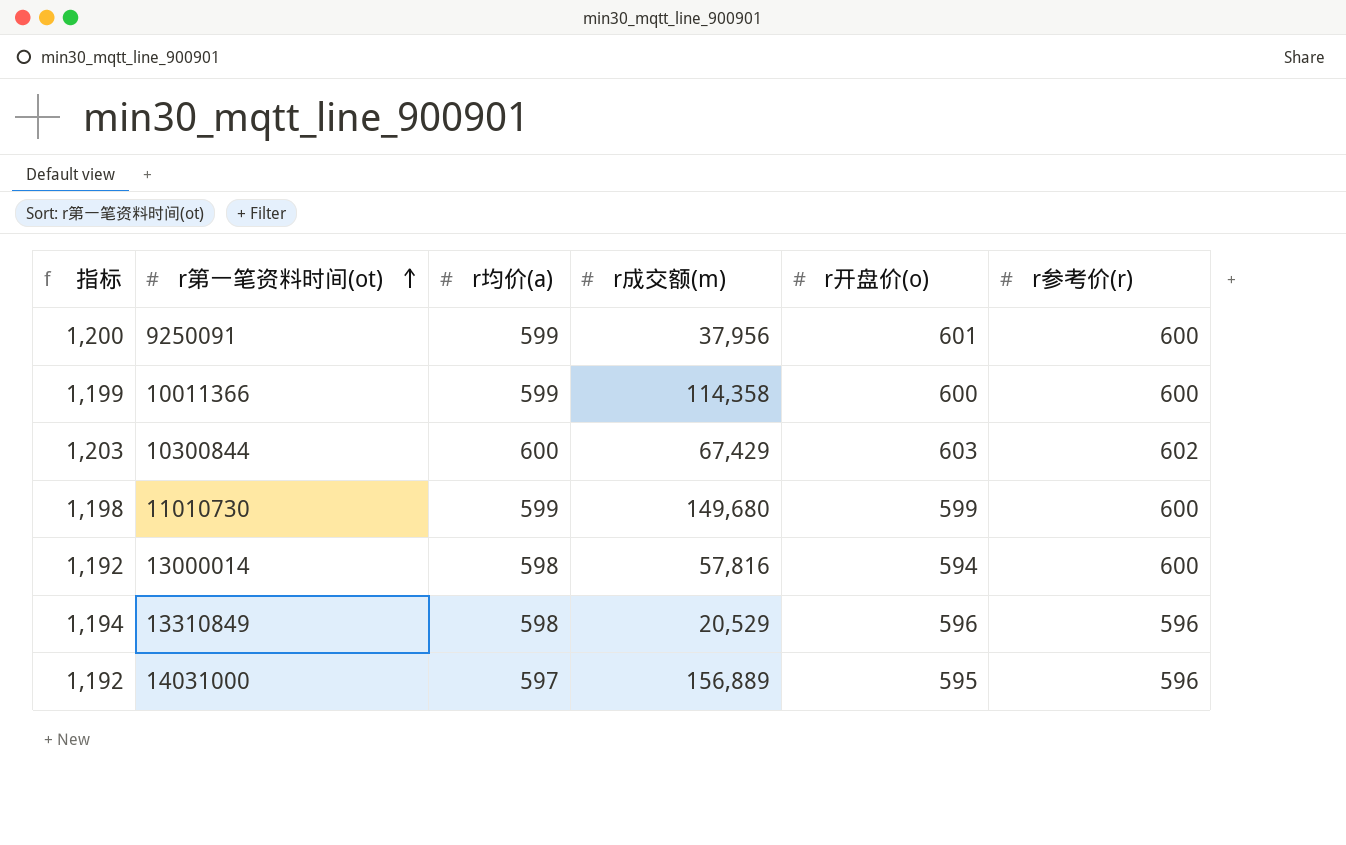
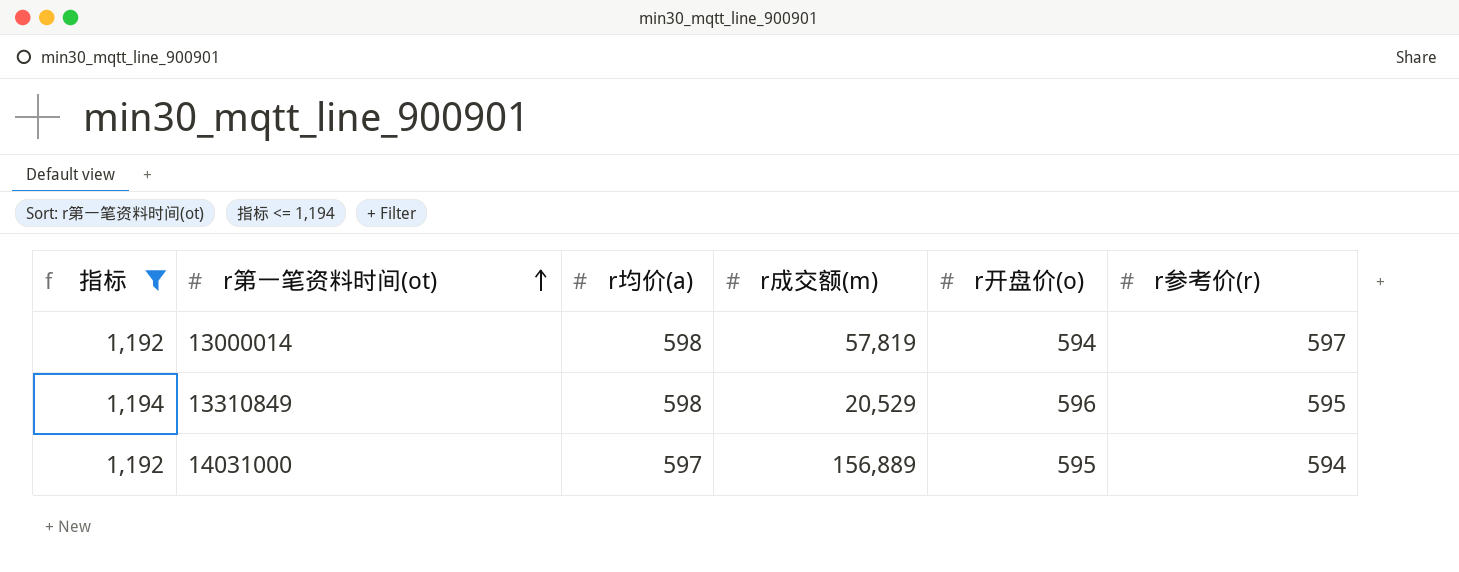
filter: none -> 指标 <= 1,194
13000014 | r成交额(m): 57,816 -> 57,819
13000014 | r参考价(r): 600 -> 597
13310849 | r参考价(r): 596 -> 595
14031000 | r参考价(r): 596 -> 594

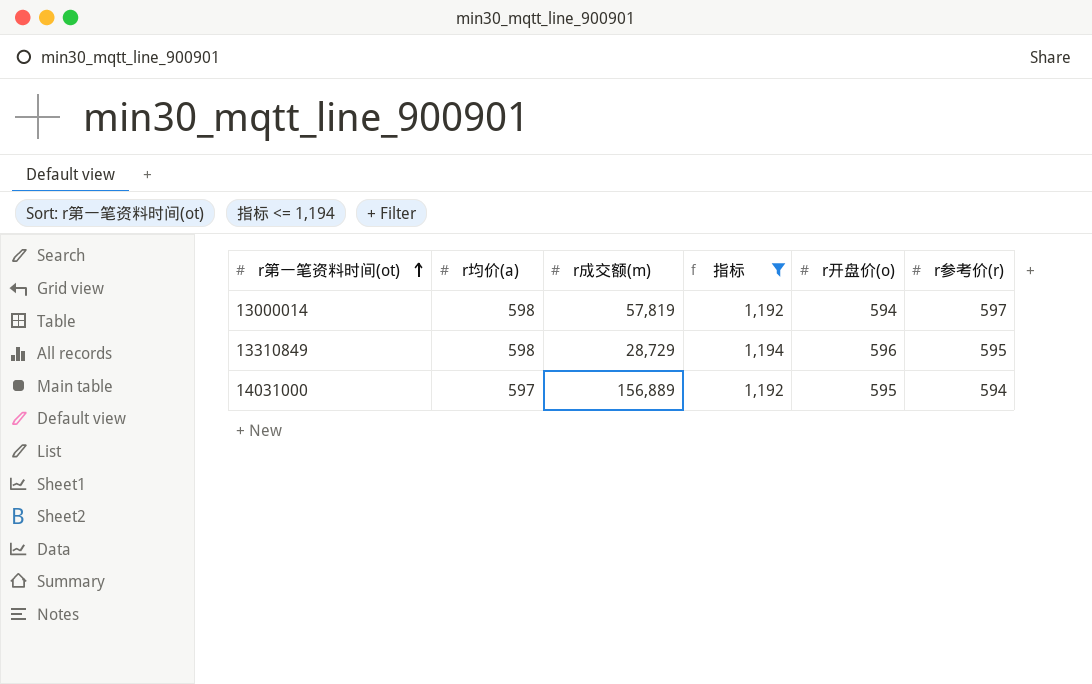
column 指标 | position: 1 -> 4
13310849 | r成交额(m): 20,529 -> 28,729

